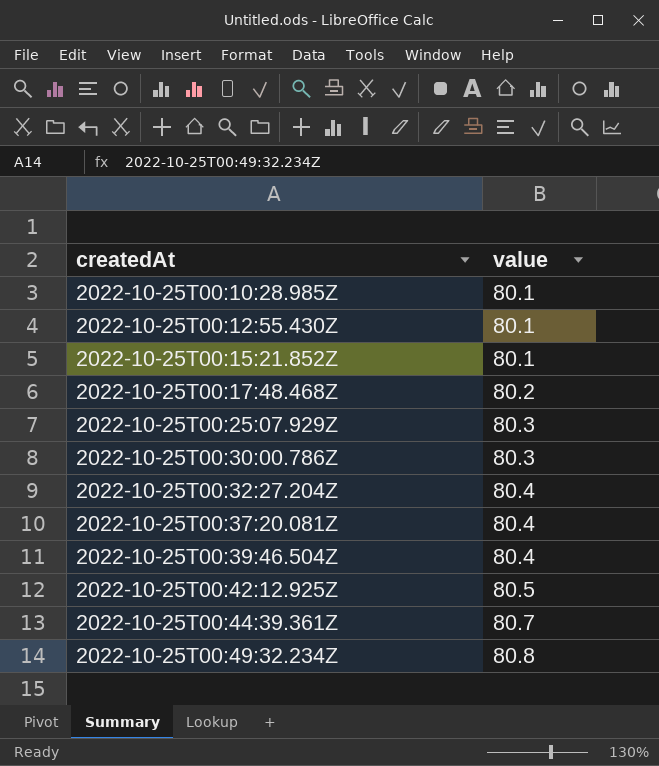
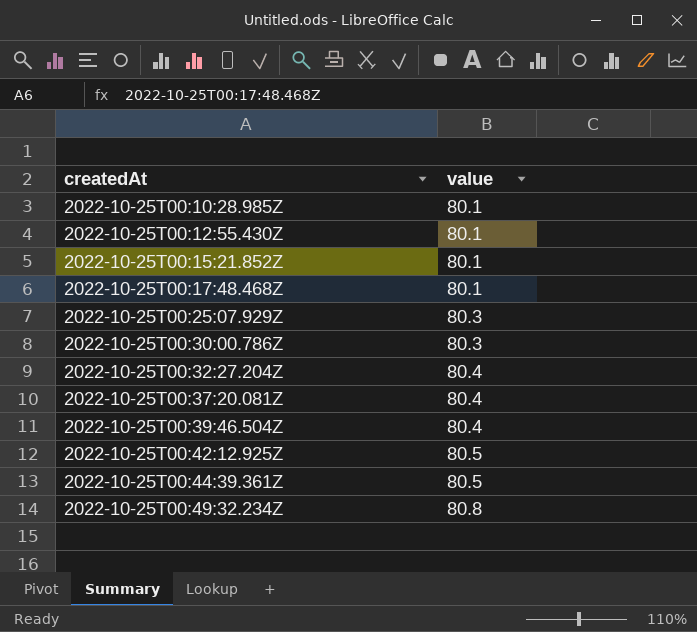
2022-10-25T00:17:48.468Z | value: 80.2 -> 80.1
2022-10-25T00:44:39.361Z | value: 80.7 -> 80.5

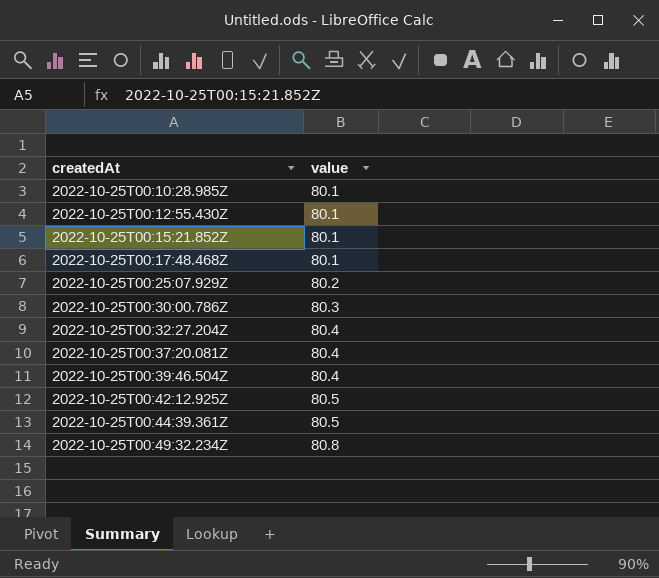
2022-10-25T00:25:07.929Z | value: 80.3 -> 80.2

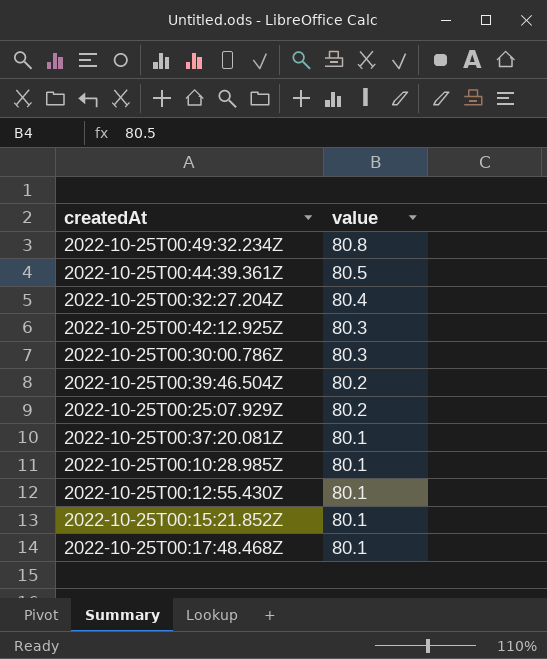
row order: createdAt ascending -> value descending
2022-10-25T00:42:12.925Z | value: 80.5 -> 80.3
2022-10-25T00:39:46.504Z | value: 80.4 -> 80.2
2022-10-25T00:37:20.081Z | value: 80.4 -> 80.1

